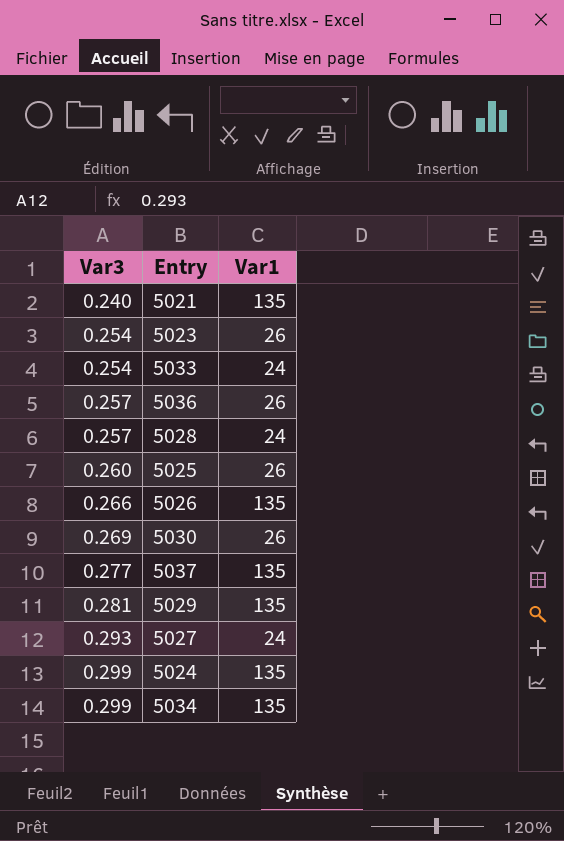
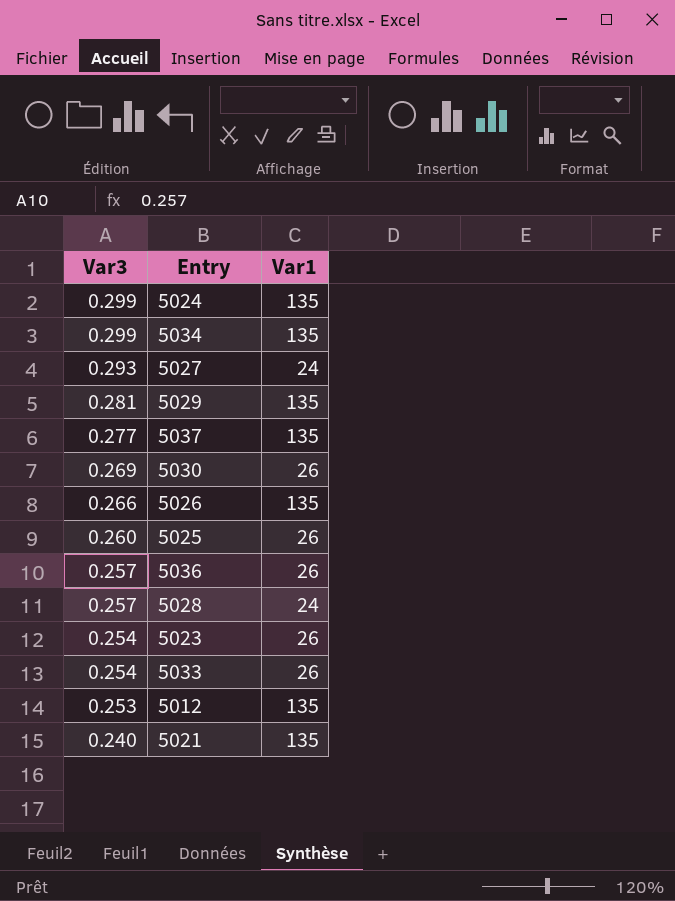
row order: Var3 ascending -> Var3 descending
5033 | Var1: 24 -> 26
row 5012: none -> 0.253 | 135

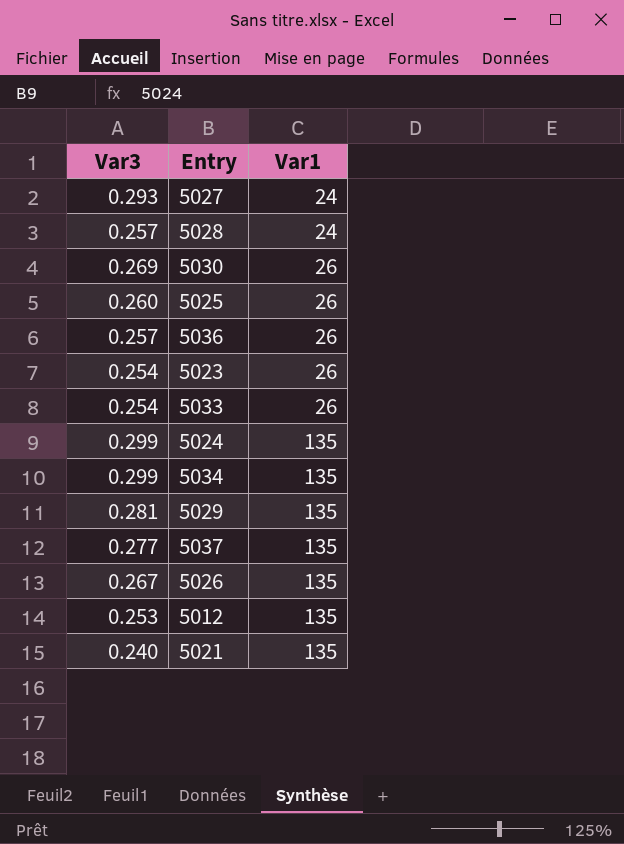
row order: Var3 descending -> Var1 ascending
5026 | Var3: 0.266 -> 0.267

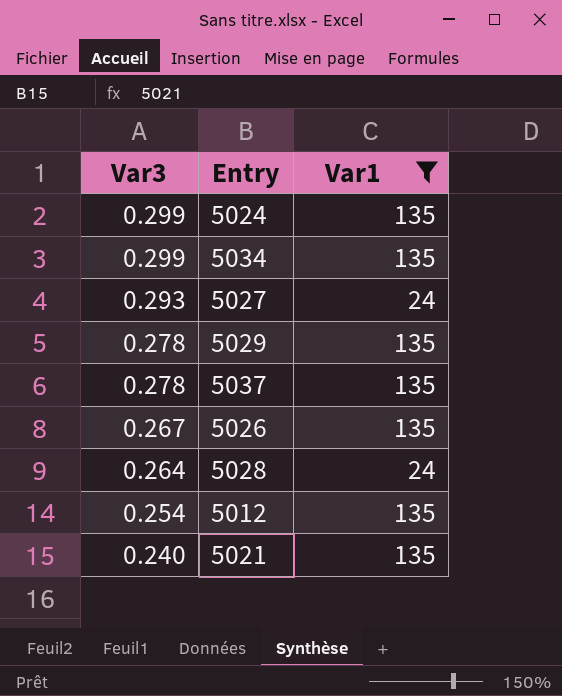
filter: none -> Var1 != 26
row order: Var1 ascending -> Var3 descending
5029 | Var3: 0.281 -> 0.278
5037 | Var3: 0.277 -> 0.278
5028 | Var3: 0.257 -> 0.264
5012 | Var3: 0.253 -> 0.254

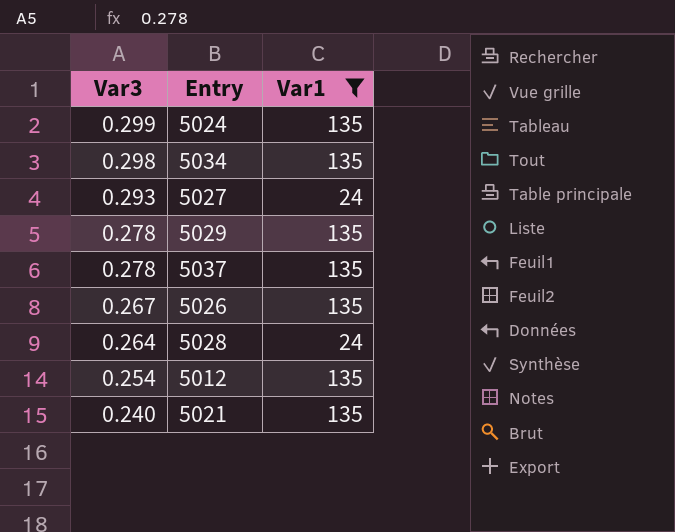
5034 | Var3: 0.299 -> 0.298

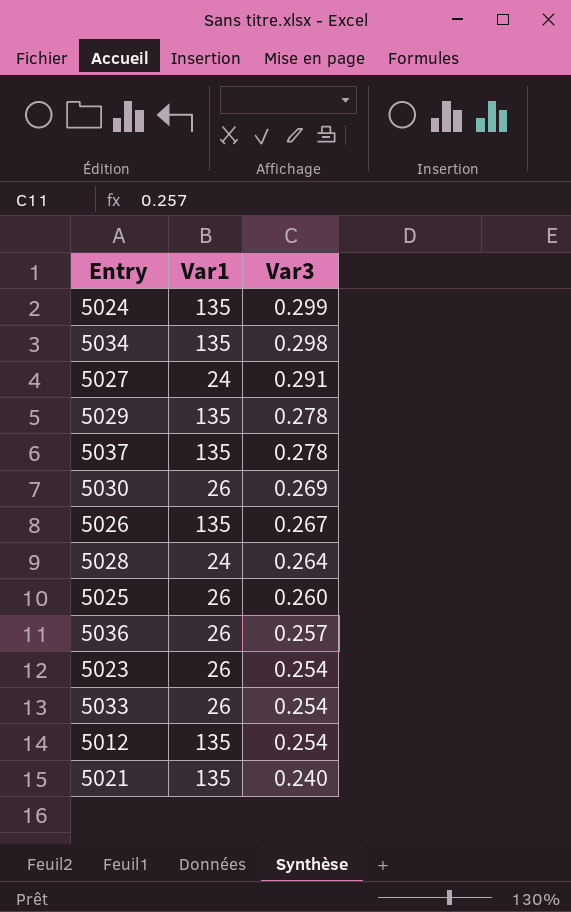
filter: Var1 != 26 -> none
column Var3 | position: 1 -> 3
5027 | Var3: 0.293 -> 0.291

